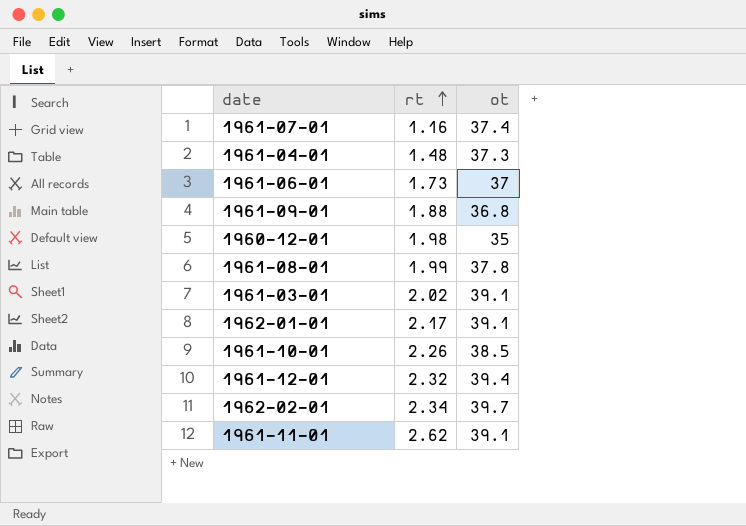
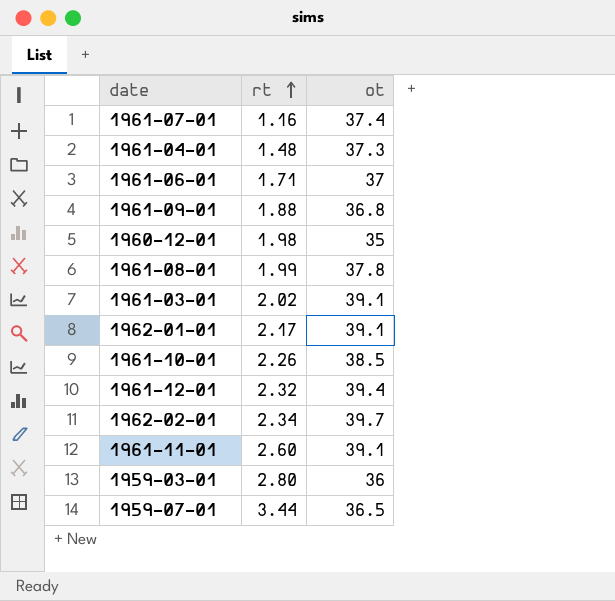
1961-06-01 | rt: 1.73 -> 1.71
1961-11-01 | rt: 2.62 -> 2.60
row 1959-03-01: none -> 2.80 | 36
row 1959-07-01: none -> 3.44 | 36.5

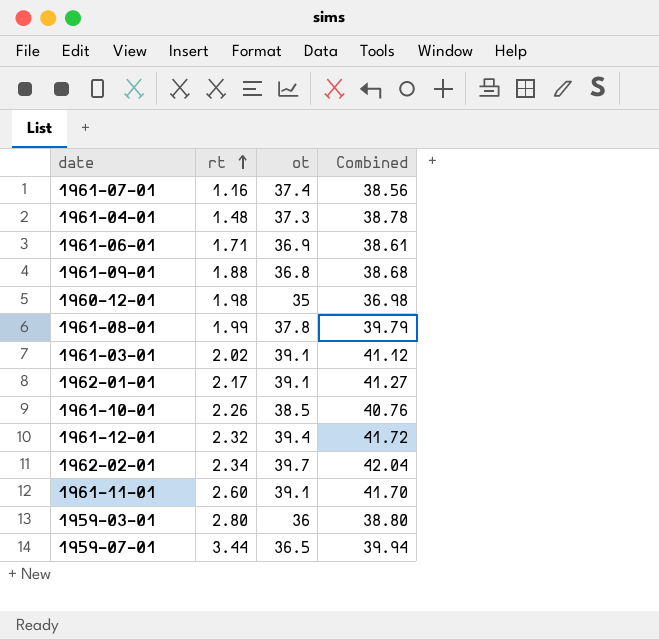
column Combined | formula: none -> [rt] + [ot]
1961-06-01 | ot: 37 -> 36.9

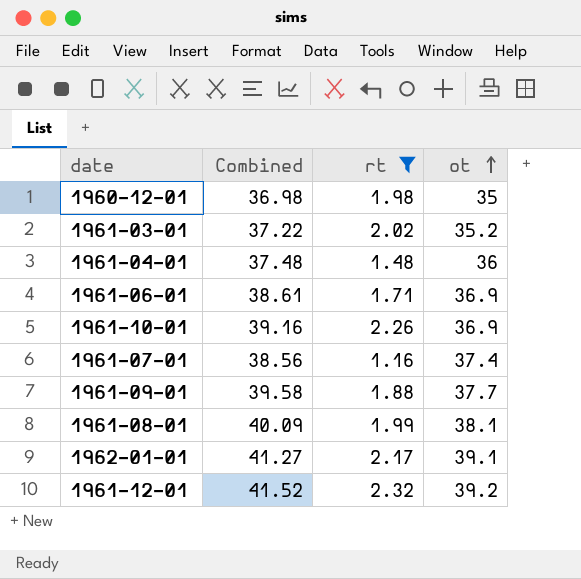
filter: none -> rt <= 2.32
row order: rt ascending -> ot ascending
column Combined | position: 4 -> 2
1961-03-01 | Combined: 41.12 -> 37.22
1961-03-01 | ot: 39.1 -> 35.2
1961-04-01 | Combined: 38.78 -> 37.48
1961-04-01 | ot: 37.3 -> 36
1961-10-01 | Combined: 40.76 -> 39.16
1961-10-01 | ot: 38.5 -> 36.9
1961-09-01 | Combined: 38.68 -> 39.58
1961-09-01 | ot: 36.8 -> 37.7
1961-08-01 | Combined: 39.79 -> 40.09
1961-08-01 | ot: 37.8 -> 38.1
1961-12-01 | Combined: 41.72 -> 41.52
1961-12-01 | ot: 39.4 -> 39.2

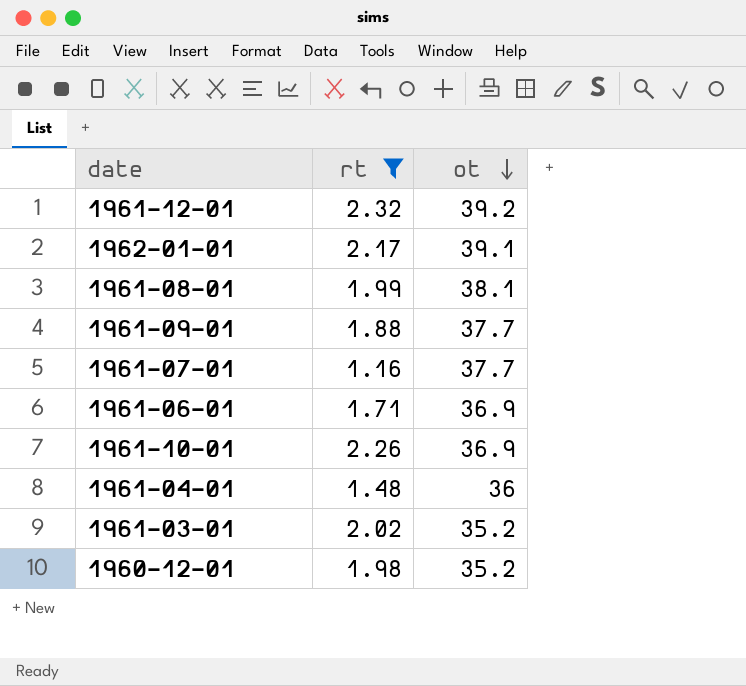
row order: ot ascending -> ot descending
column Combined | formula: [rt] + [ot] -> none
1961-07-01 | ot: 37.4 -> 37.7
1960-12-01 | ot: 35 -> 35.2

